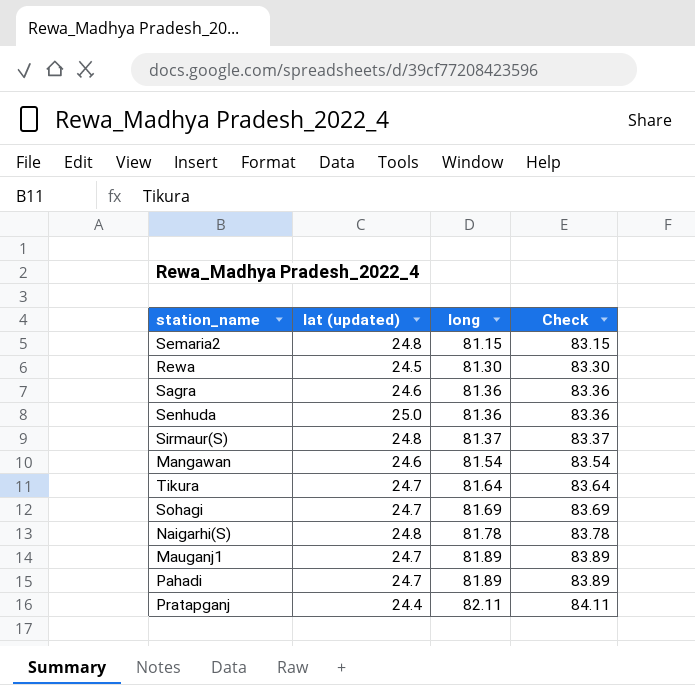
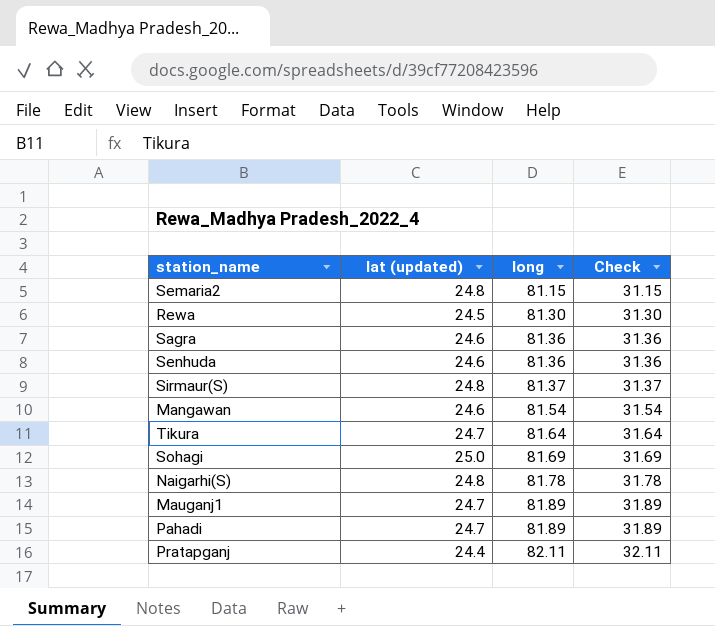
column Check | formula: [long] + 2 -> [long] - 50
Senhuda | lat (updated): 25.0 -> 24.6
Sohagi | lat (updated): 24.7 -> 25.0

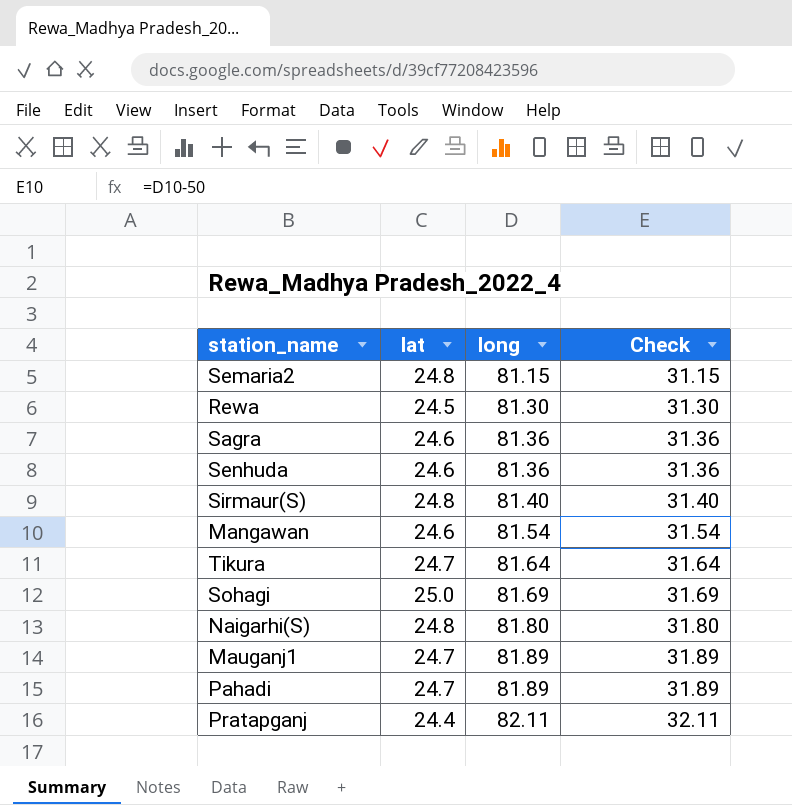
column name: lat (updated) -> lat
Sirmaur(S) | long: 81.37 -> 81.40
Sirmaur(S) | Check: 31.37 -> 31.40
Naigarhi(S) | long: 81.78 -> 81.80
Naigarhi(S) | Check: 31.78 -> 31.80

